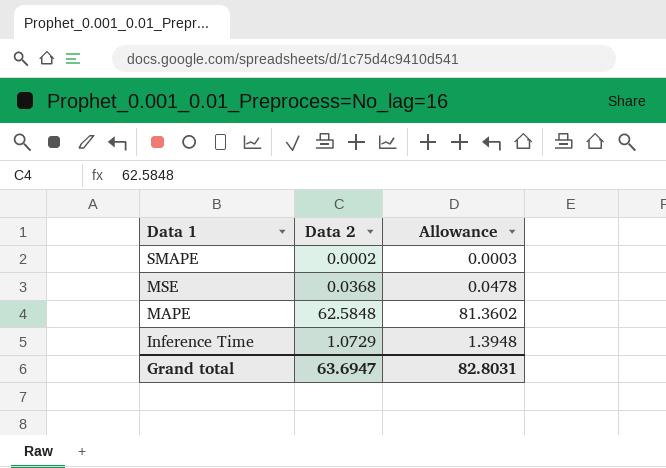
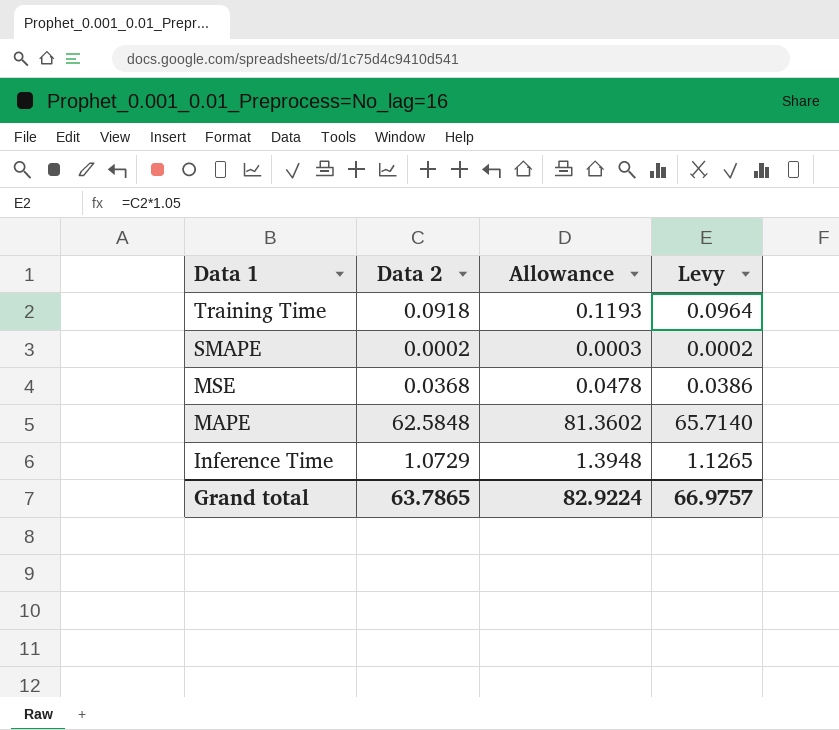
column Levy | formula: none -> [Data 2] * 1.05
row Training Time: none -> 0.0918 | 0.1193 | 0.0964
Grand total | Data 2: 63.6947 -> 63.7865
Grand total | Allowance: 82.8031 -> 82.9224

